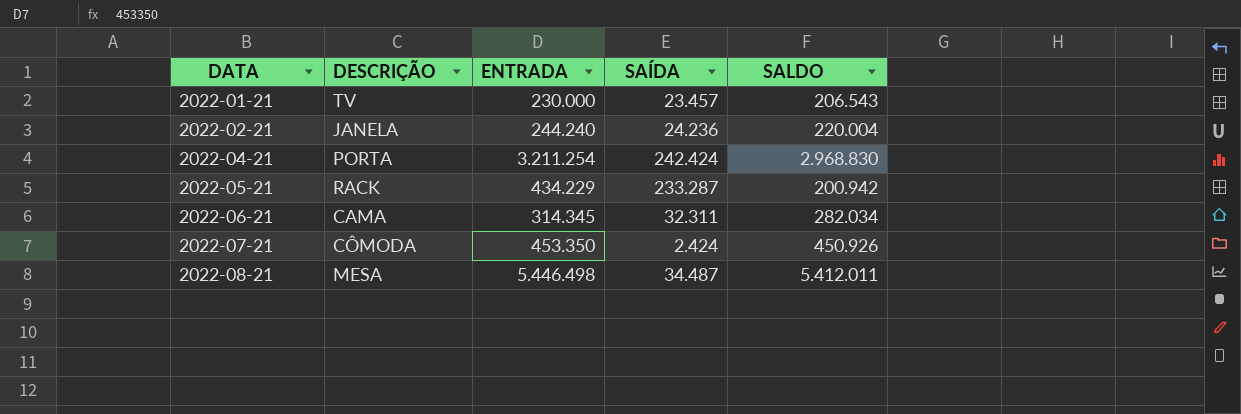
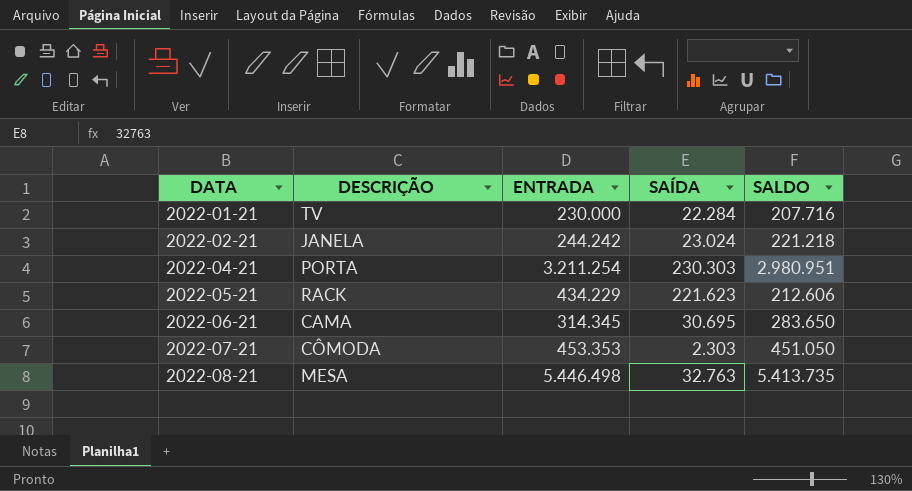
2022-01-21 | SAÍDA: 23.457 -> 22.284
2022-01-21 | SALDO: 206.543 -> 207.716
2022-02-21 | ENTRADA: 244.240 -> 244.242
2022-02-21 | SAÍDA: 24.236 -> 23.024
2022-02-21 | SALDO: 220.004 -> 221.218
2022-04-21 | SAÍDA: 242.424 -> 230.303
2022-04-21 | SALDO: 2.968.830 -> 2.980.951
2022-05-21 | SAÍDA: 233.287 -> 221.623
2022-05-21 | SALDO: 200.942 -> 212.606
2022-06-21 | SAÍDA: 32.311 -> 30.695
2022-06-21 | SALDO: 282.034 -> 283.650
2022-07-21 | ENTRADA: 453.350 -> 453.353
2022-07-21 | SAÍDA: 2.424 -> 2.303
2022-07-21 | SALDO: 450.926 -> 451.050
2022-08-21 | SAÍDA: 34.487 -> 32.763
2022-08-21 | SALDO: 5.412.011 -> 5.413.735

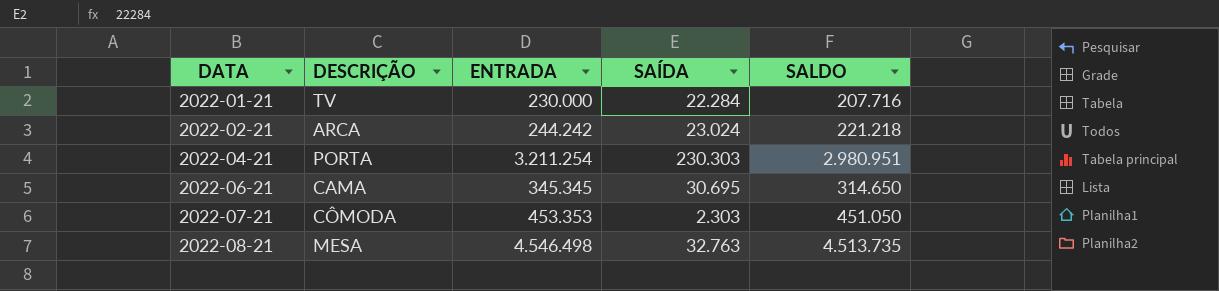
row 2022-05-21: RACK | 434.229 | 221.623 | 212.606 -> none
2022-02-21 | DESCRIÇÃO: JANELA -> ARCA
2022-06-21 | ENTRADA: 314.345 -> 345.345
2022-06-21 | SALDO: 283.650 -> 314.650
2022-08-21 | ENTRADA: 5.446.498 -> 4.546.498
2022-08-21 | SALDO: 5.413.735 -> 4.513.735

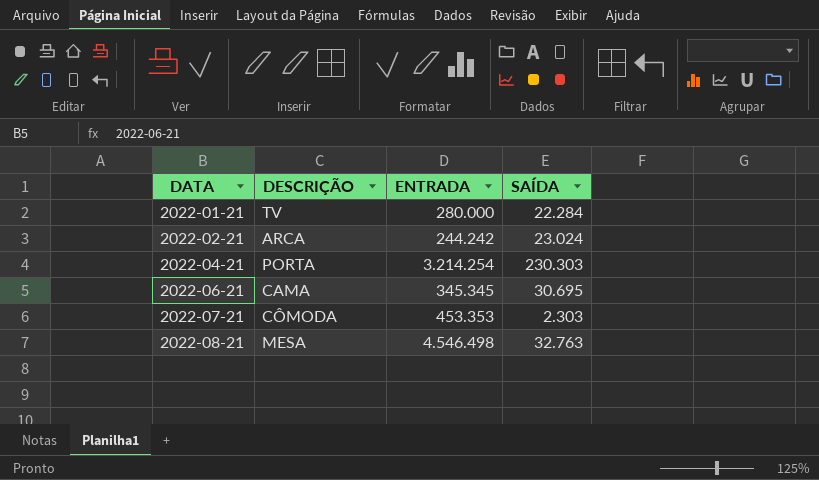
column SALDO | formula: [ENTRADA] - [SAÍDA] -> none
2022-01-21 | ENTRADA: 230.000 -> 280.000
2022-04-21 | ENTRADA: 3.211.254 -> 3.214.254

